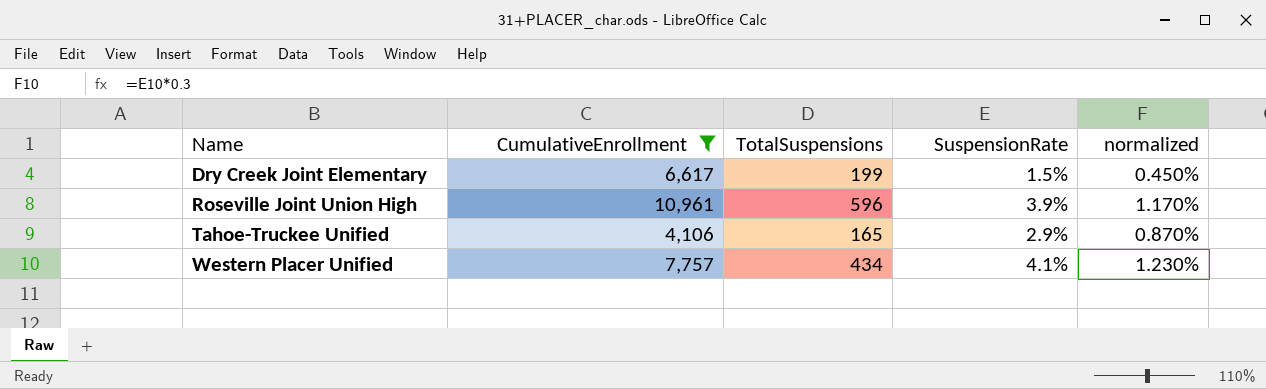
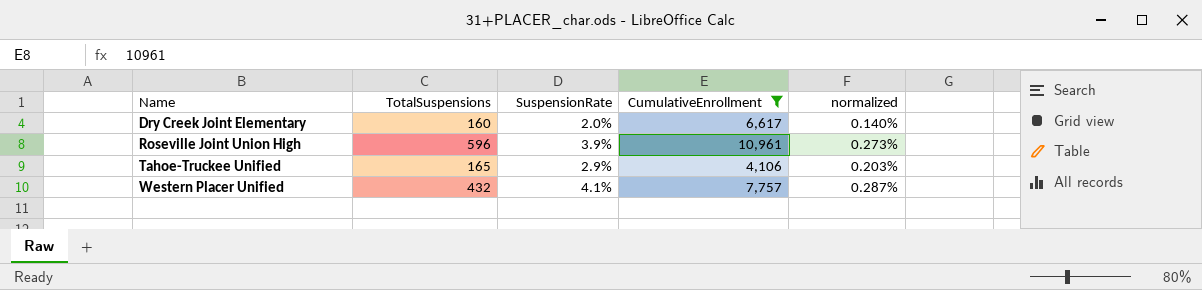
column CumulativeEnrollment | position: 2 -> 4
column normalized | formula: [SuspensionRate] * 0.3 -> [SuspensionRate] * 0.07
Dry Creek Joint Elementary | TotalSuspensions: 199 -> 160
Dry Creek Joint Elementary | SuspensionRate: 1.5% -> 2.0%
Western Placer Unified | TotalSuspensions: 434 -> 432

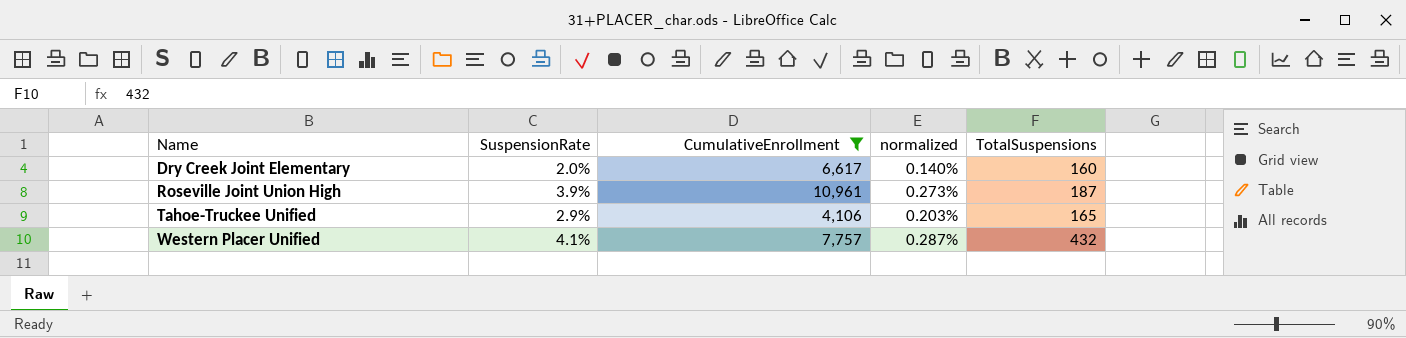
column TotalSuspensions | position: 2 -> 5
Roseville Joint Union High | TotalSuspensions: 596 -> 187

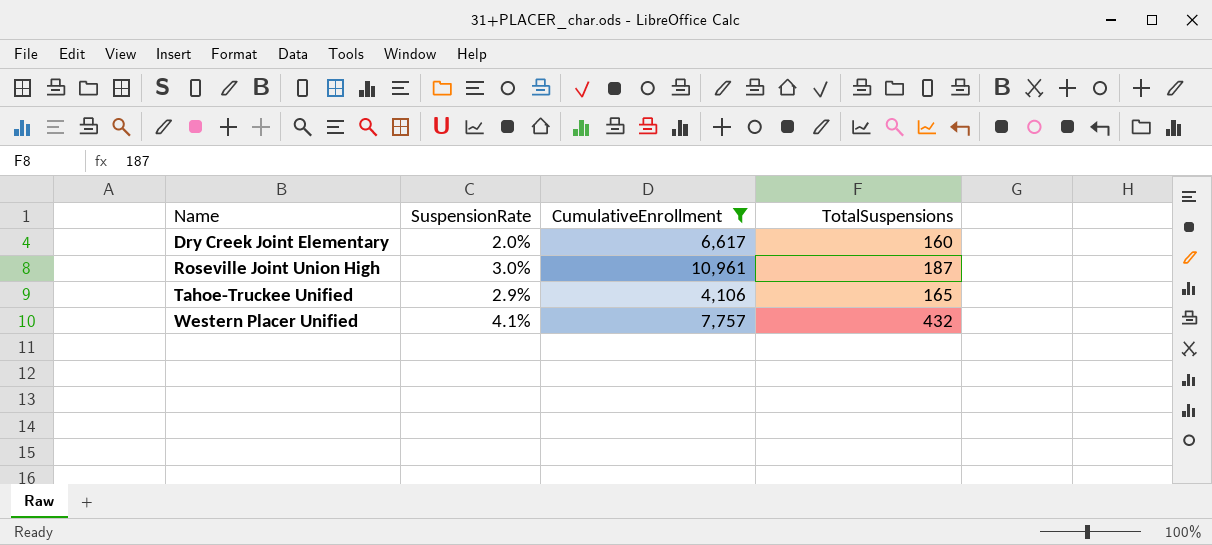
column normalized | formula: [SuspensionRate] * 0.07 -> none
Roseville Joint Union High | SuspensionRate: 3.9% -> 3.0%

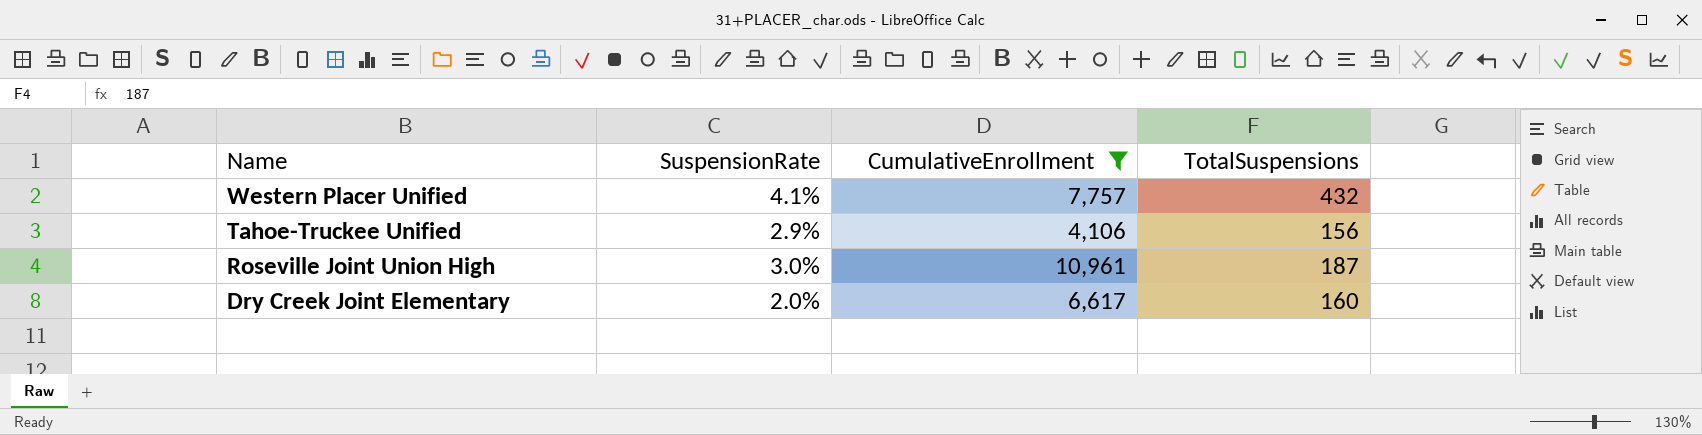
row order: Name ascending -> Name descending
Tahoe-Truckee Unified | TotalSuspensions: 165 -> 156

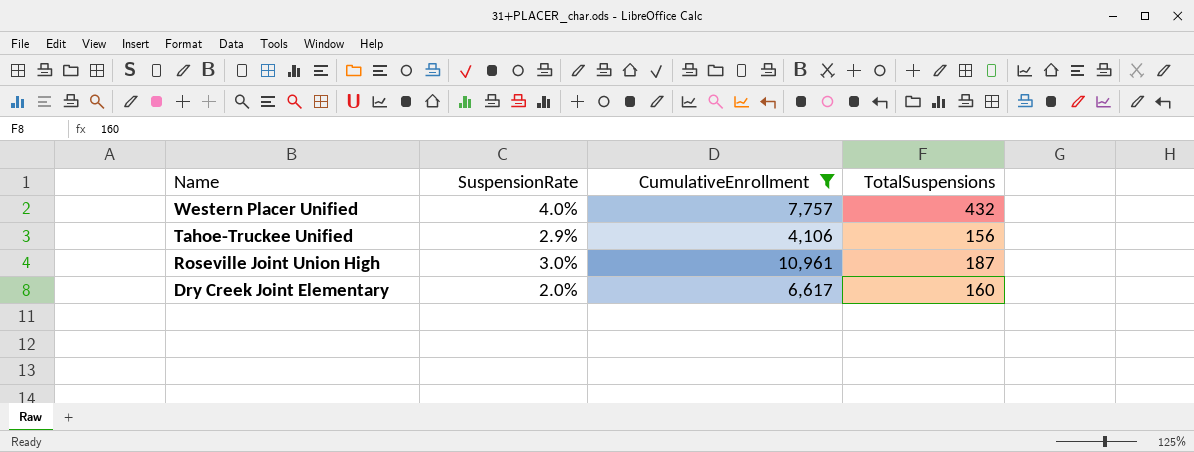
Western Placer Unified | SuspensionRate: 4.1% -> 4.0%

